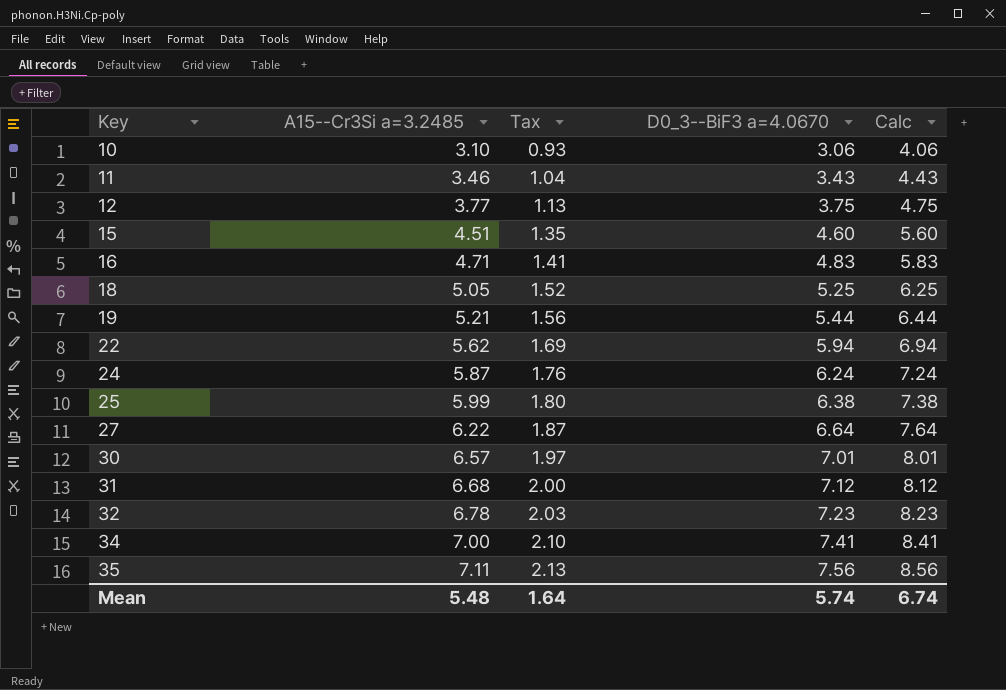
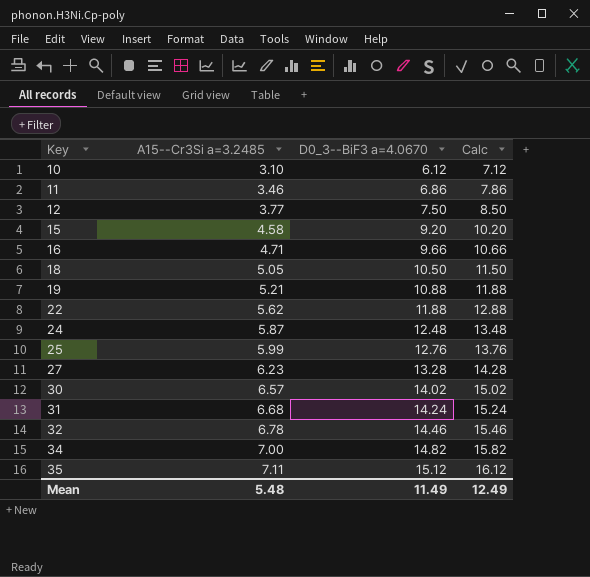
column Tax | formula: [A15--Cr3Si a=3.2485] * 0.3 -> none
10 | D0_3--BiF3 a=4.0670: 3.06 -> 6.12
10 | Calc: 4.06 -> 7.12
11 | D0_3--BiF3 a=4.0670: 3.43 -> 6.86
11 | Calc: 4.43 -> 7.86
12 | D0_3--BiF3 a=4.0670: 3.75 -> 7.50
12 | Calc: 4.75 -> 8.50
15 | A15--Cr3Si a=3.2485: 4.51 -> 4.58
15 | D0_3--BiF3 a=4.0670: 4.60 -> 9.20
15 | Calc: 5.60 -> 10.20
16 | D0_3--BiF3 a=4.0670: 4.83 -> 9.66
16 | Calc: 5.83 -> 10.66
18 | D0_3--BiF3 a=4.0670: 5.25 -> 10.50
18 | Calc: 6.25 -> 11.50
19 | D0_3--BiF3 a=4.0670: 5.44 -> 10.88
19 | Calc: 6.44 -> 11.88
22 | D0_3--BiF3 a=4.0670: 5.94 -> 11.88
22 | Calc: 6.94 -> 12.88
24 | D0_3--BiF3 a=4.0670: 6.24 -> 12.48
24 | Calc: 7.24 -> 13.48
25 | D0_3--BiF3 a=4.0670: 6.38 -> 12.76
25 | Calc: 7.38 -> 13.76
27 | A15--Cr3Si a=3.2485: 6.22 -> 6.23
27 | D0_3--BiF3 a=4.0670: 6.64 -> 13.28
27 | Calc: 7.64 -> 14.28
30 | D0_3--BiF3 a=4.0670: 7.01 -> 14.02
30 | Calc: 8.01 -> 15.02
31 | D0_3--BiF3 a=4.0670: 7.12 -> 14.24
31 | Calc: 8.12 -> 15.24
32 | D0_3--BiF3 a=4.0670: 7.23 -> 14.46
32 | Calc: 8.23 -> 15.46
34 | D0_3--BiF3 a=4.0670: 7.41 -> 14.82
34 | Calc: 8.41 -> 15.82
35 | D0_3--BiF3 a=4.0670: 7.56 -> 15.12
35 | Calc: 8.56 -> 16.12
Mean | D0_3--BiF3 a=4.0670: 5.74 -> 11.49
Mean | Calc: 6.74 -> 12.49

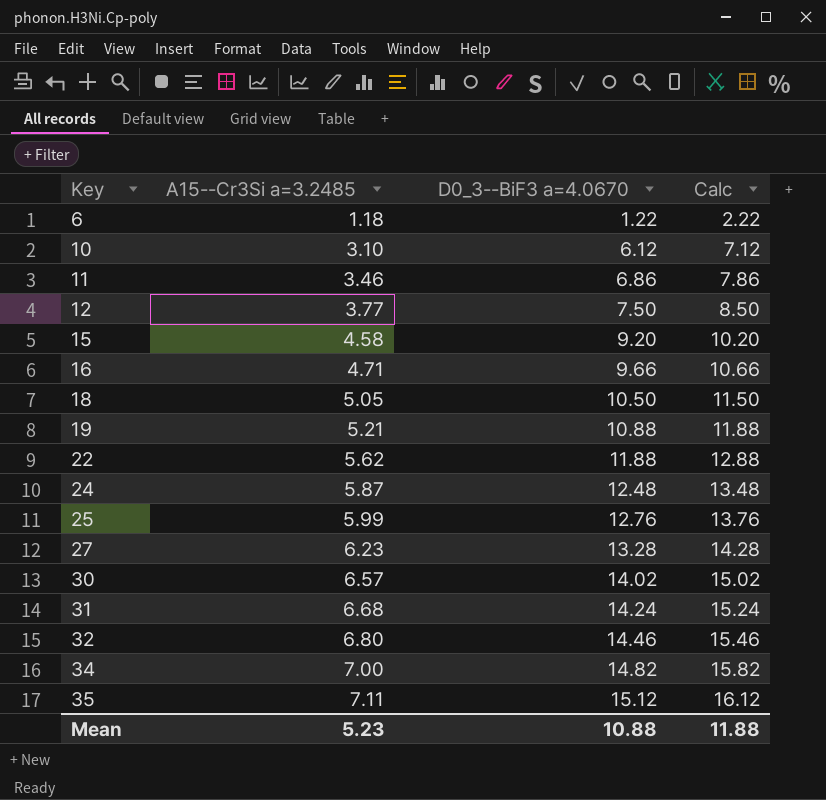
row 6: none -> 1.18 | 1.22 | 2.22
32 | A15--Cr3Si a=3.2485: 6.78 -> 6.80
Mean | A15--Cr3Si a=3.2485: 5.48 -> 5.23
Mean | D0_3--BiF3 a=4.0670: 11.49 -> 10.88
Mean | Calc: 12.49 -> 11.88

